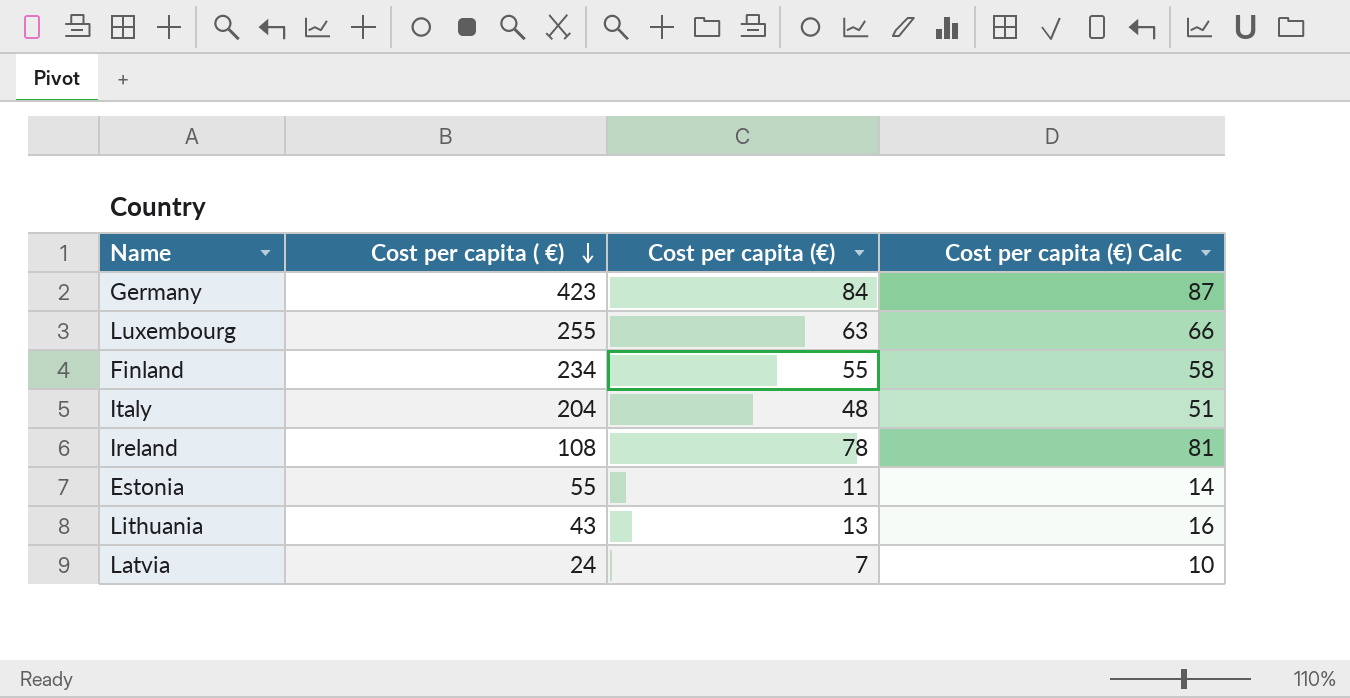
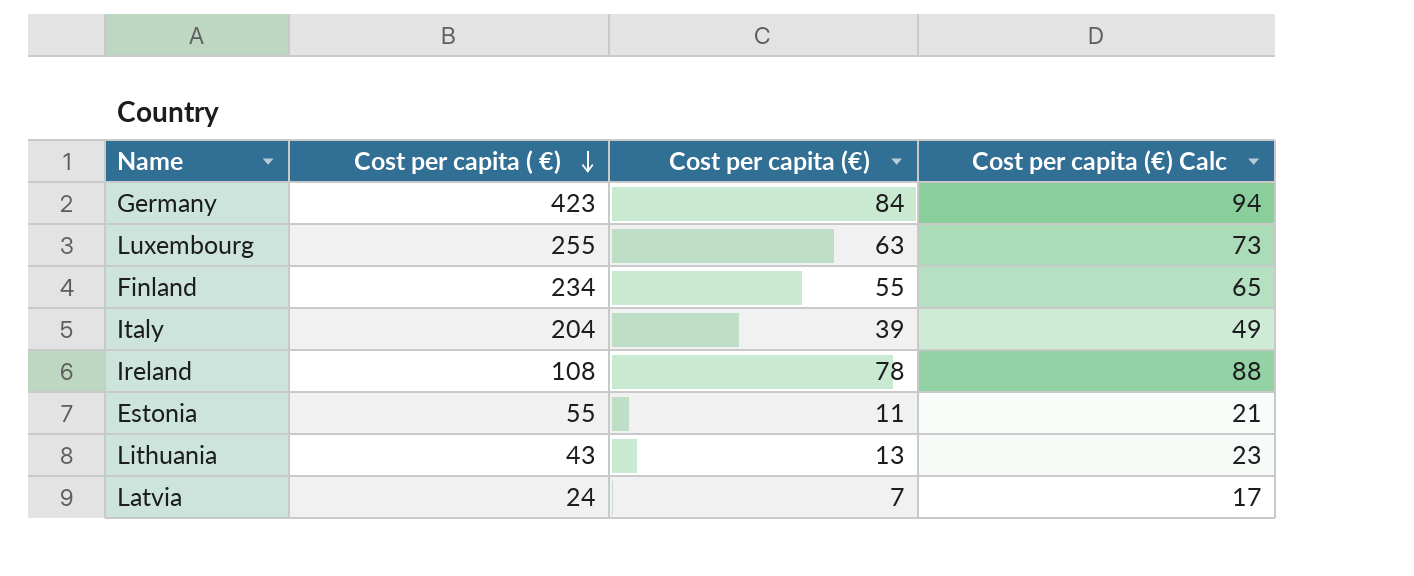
column Cost per capita (€) Calc | formula: [Cost per capita (€)] + 3 -> [Cost per capita (€)] + 10
Italy | Cost per capita (€): 48 -> 39

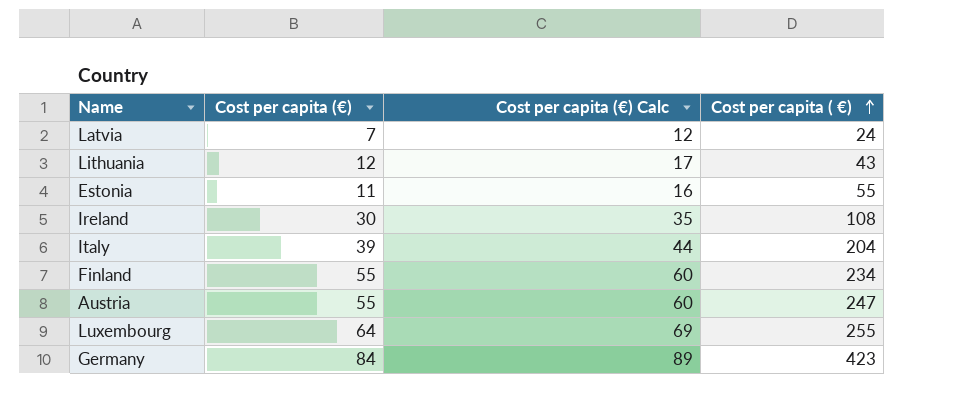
row order: Cost per capita ( €) descending -> Cost per capita ( €) ascending
column Cost per capita (€) Calc | formula: [Cost per capita (€)] + 10 -> [Cost per capita (€)] + 5
column Cost per capita ( €) | position: 2 -> 4
Lithuania | Cost per capita (€): 13 -> 12
Ireland | Cost per capita (€): 78 -> 30
row Austria: none -> 55 | 60 | 247
Luxembourg | Cost per capita (€): 63 -> 64

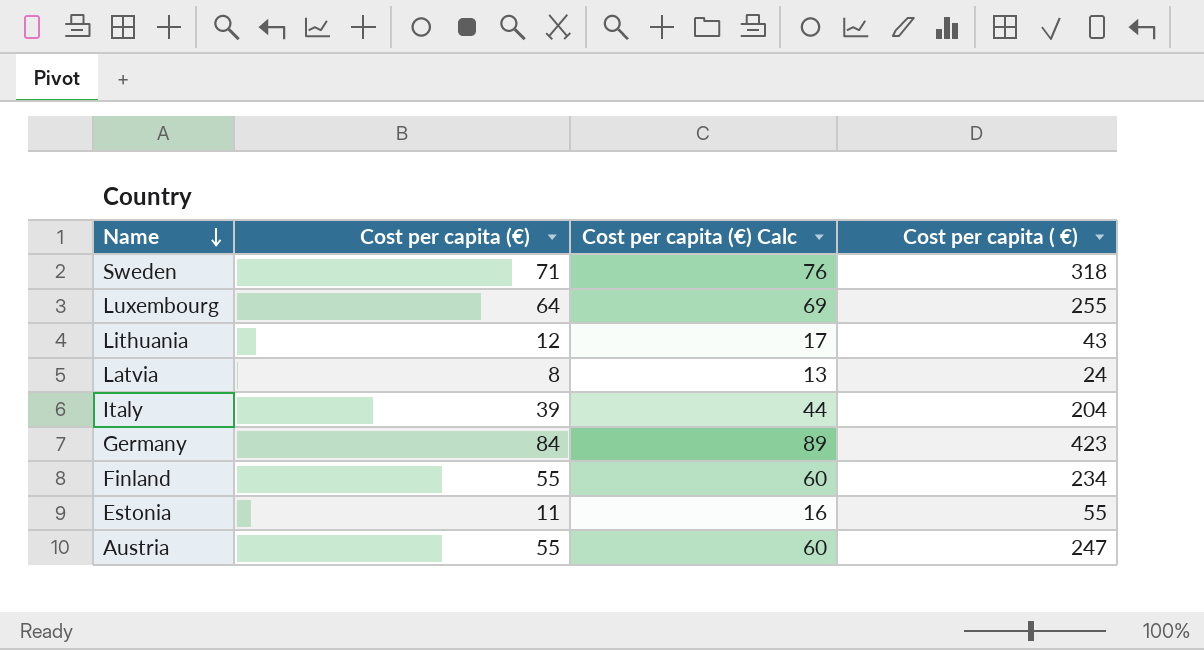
row order: Cost per capita ( €) ascending -> Name descending
row Ireland: 30 | 35 | 108 -> none
row Sweden: none -> 71 | 76 | 318
Latvia | Cost per capita (€): 7 -> 8
Latvia | Cost per capita (€) Calc: 12 -> 13

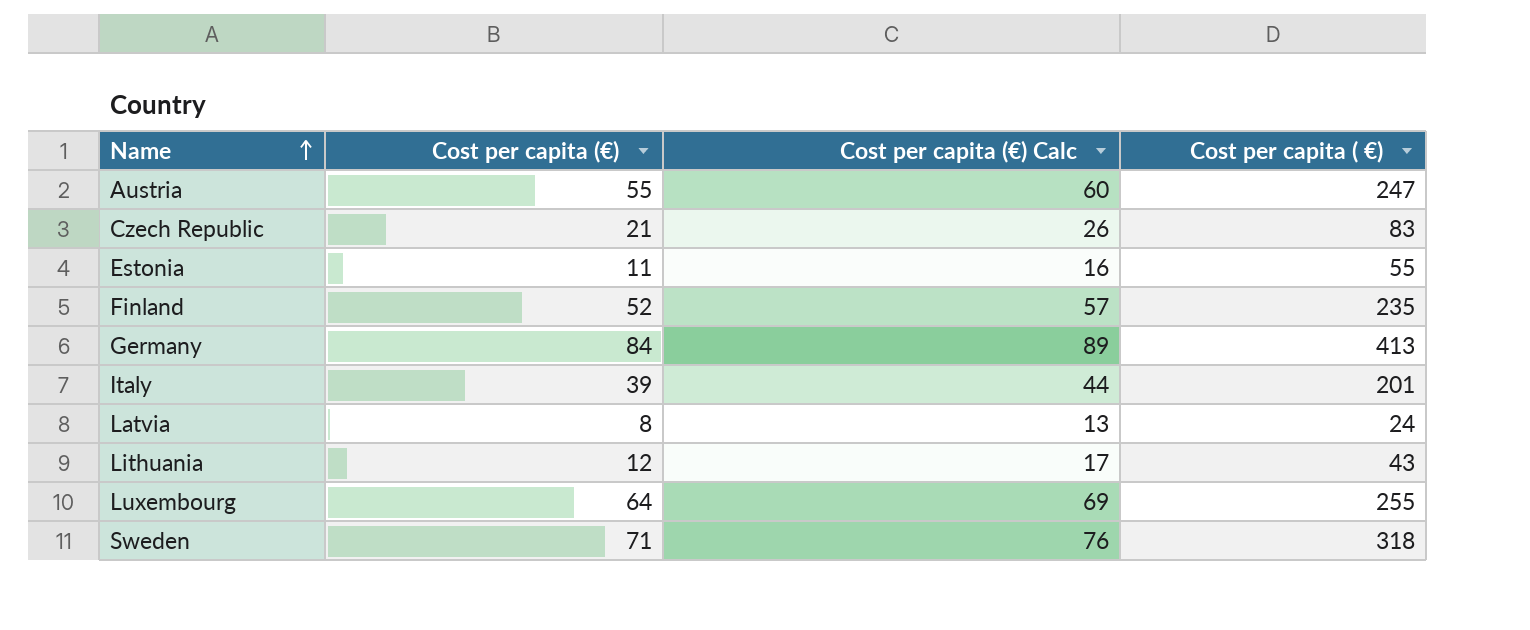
row order: Name descending -> Name ascending
row Czech Republic: none -> 21 | 26 | 83
Finland | Cost per capita (€): 55 -> 52
Finland | Cost per capita (€) Calc: 60 -> 57
Finland | Cost per capita ( €): 234 -> 235
Germany | Cost per capita ( €): 423 -> 413
Italy | Cost per capita ( €): 204 -> 201

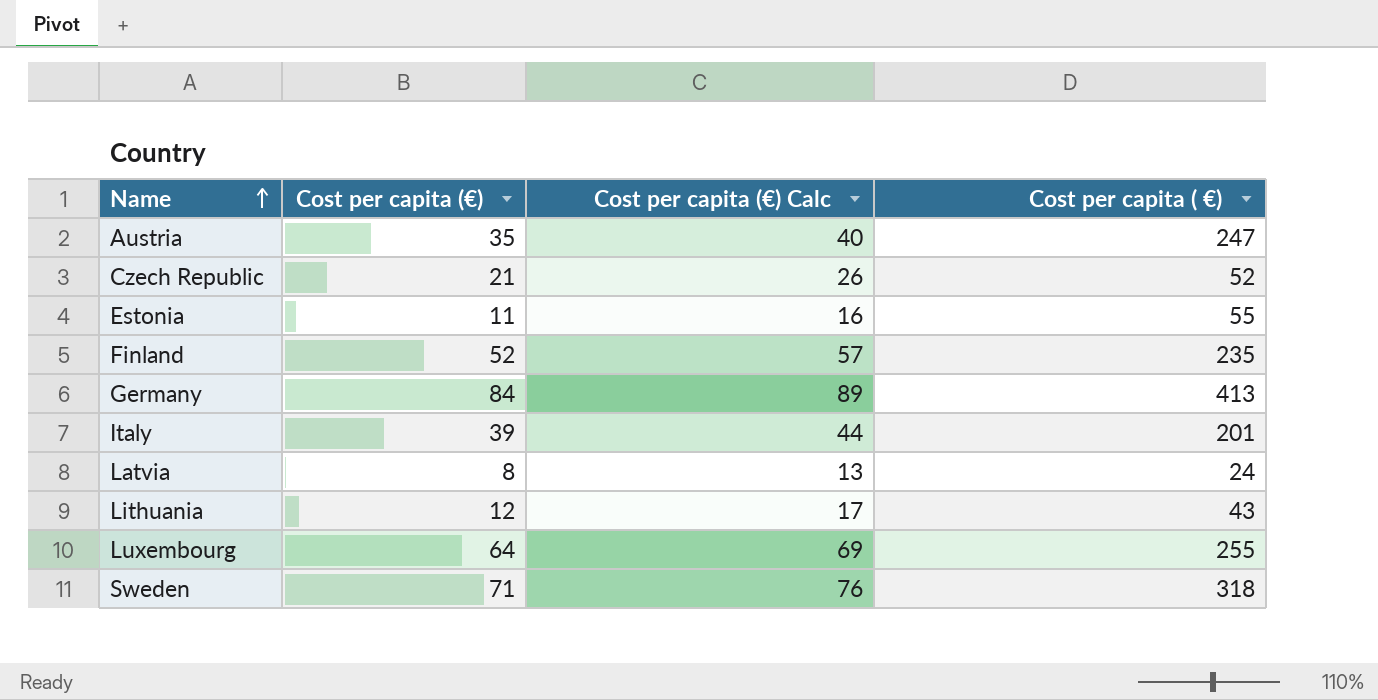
Austria | Cost per capita (€): 55 -> 35
Austria | Cost per capita (€) Calc: 60 -> 40
Czech Republic | Cost per capita ( €): 83 -> 52

